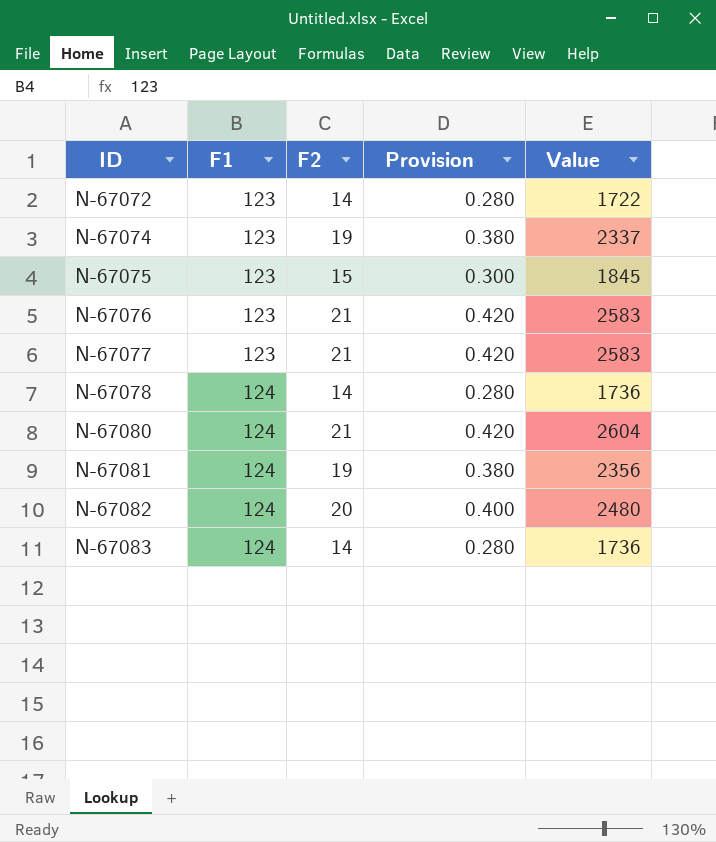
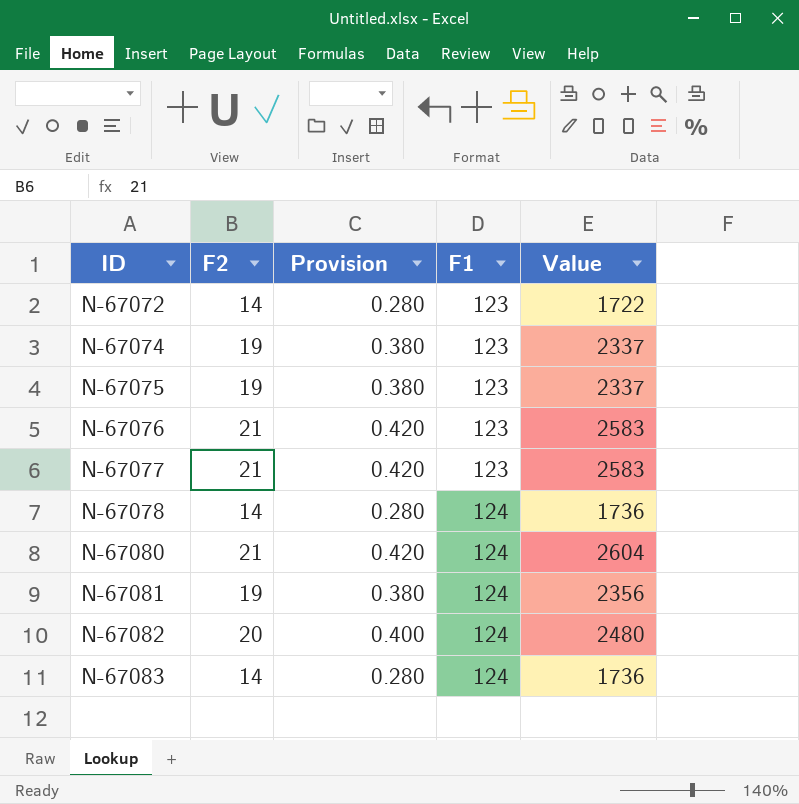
column F1 | position: 2 -> 4
N-67075 | F2: 15 -> 19
N-67075 | Provision: 0.300 -> 0.380
N-67075 | Value: 1845 -> 2337

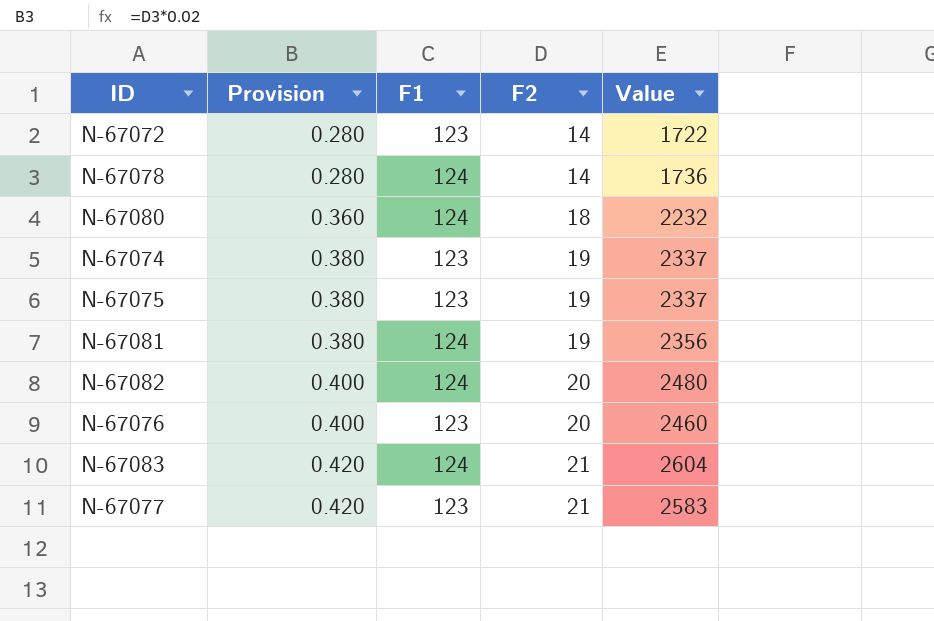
row order: ID ascending -> Provision ascending
column F2 | position: 2 -> 4
N-67080 | Provision: 0.420 -> 0.360
N-67080 | F2: 21 -> 18
N-67080 | Value: 2604 -> 2232
N-67076 | Provision: 0.420 -> 0.400
N-67076 | F2: 21 -> 20
N-67076 | Value: 2583 -> 2460
N-67083 | Provision: 0.280 -> 0.420
N-67083 | F2: 14 -> 21
N-67083 | Value: 1736 -> 2604

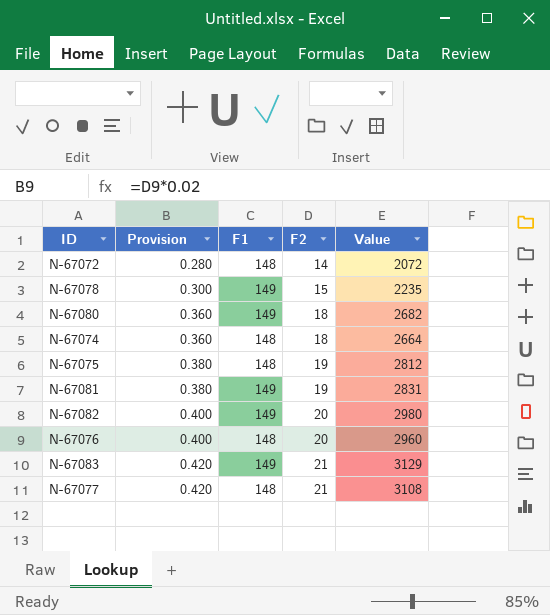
N-67072 | F1: 123 -> 148
N-67072 | Value: 1722 -> 2072
N-67078 | Provision: 0.280 -> 0.300
N-67078 | F1: 124 -> 149
N-67078 | F2: 14 -> 15
N-67078 | Value: 1736 -> 2235
N-67080 | F1: 124 -> 149
N-67080 | Value: 2232 -> 2682
N-67074 | Provision: 0.380 -> 0.360
N-67074 | F1: 123 -> 148
N-67074 | F2: 19 -> 18
N-67074 | Value: 2337 -> 2664
N-67075 | F1: 123 -> 148
N-67075 | Value: 2337 -> 2812
N-67081 | F1: 124 -> 149
N-67081 | Value: 2356 -> 2831
N-67082 | F1: 124 -> 149
N-67082 | Value: 2480 -> 2980
N-67076 | F1: 123 -> 148
N-67076 | Value: 2460 -> 2960
N-67083 | F1: 124 -> 149
N-67083 | Value: 2604 -> 3129
N-67077 | F1: 123 -> 148
N-67077 | Value: 2583 -> 3108

